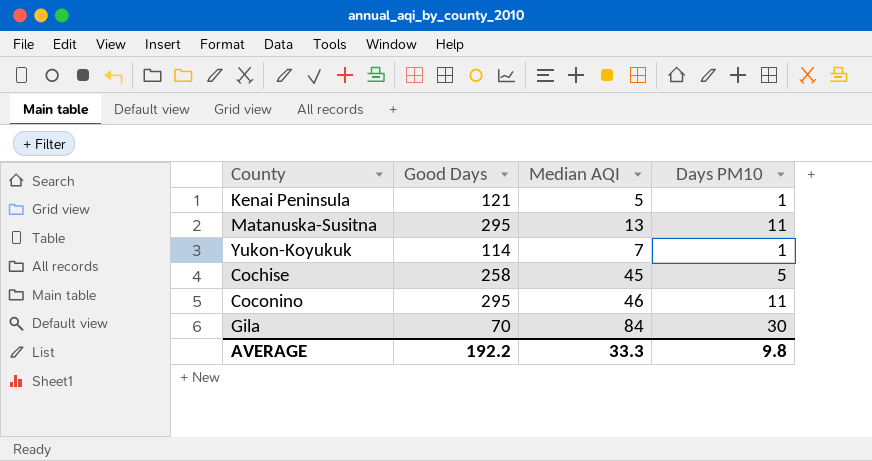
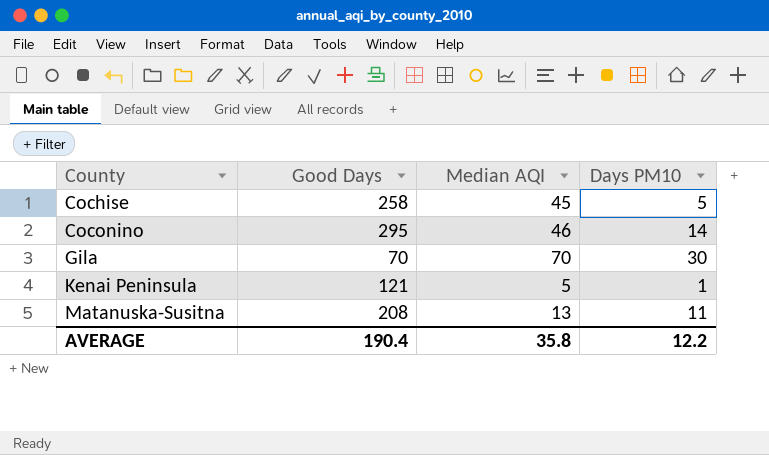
row order: none -> County ascending
row Yukon-Koyukuk: 114 | 7 | 1 -> none
Coconino | Days PM10: 11 -> 14
Gila | Median AQI: 84 -> 70
Matanuska-Susitna | Good Days: 295 -> 208
AVERAGE | Good Days: 192.2 -> 190.4
AVERAGE | Median AQI: 33.3 -> 35.8
AVERAGE | Days PM10: 9.8 -> 12.2

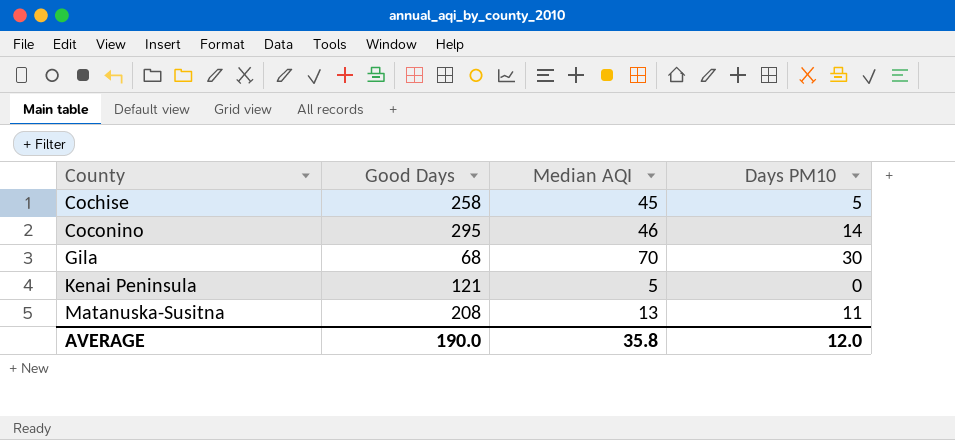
Gila | Good Days: 70 -> 68
Kenai Peninsula | Days PM10: 1 -> 0
AVERAGE | Good Days: 190.4 -> 190.0
AVERAGE | Days PM10: 12.2 -> 12.0

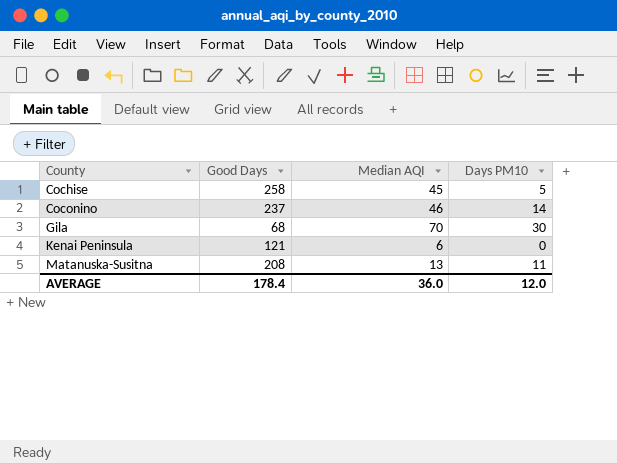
Coconino | Good Days: 295 -> 237
Kenai Peninsula | Median AQI: 5 -> 6
AVERAGE | Good Days: 190.0 -> 178.4
AVERAGE | Median AQI: 35.8 -> 36.0

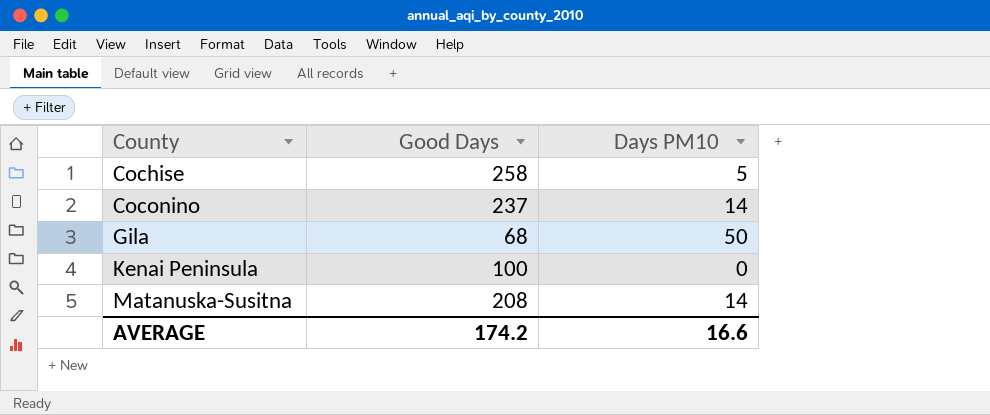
column Median AQI | position: 3 -> none
Gila | Days PM10: 30 -> 50
Kenai Peninsula | Good Days: 121 -> 100
Matanuska-Susitna | Days PM10: 11 -> 14
AVERAGE | Good Days: 178.4 -> 174.2
AVERAGE | Days PM10: 12.0 -> 16.6

